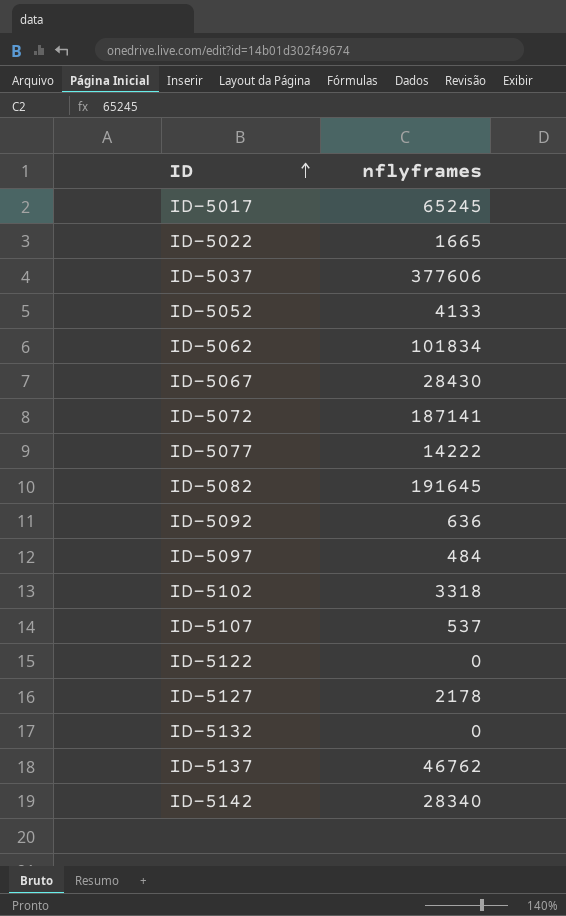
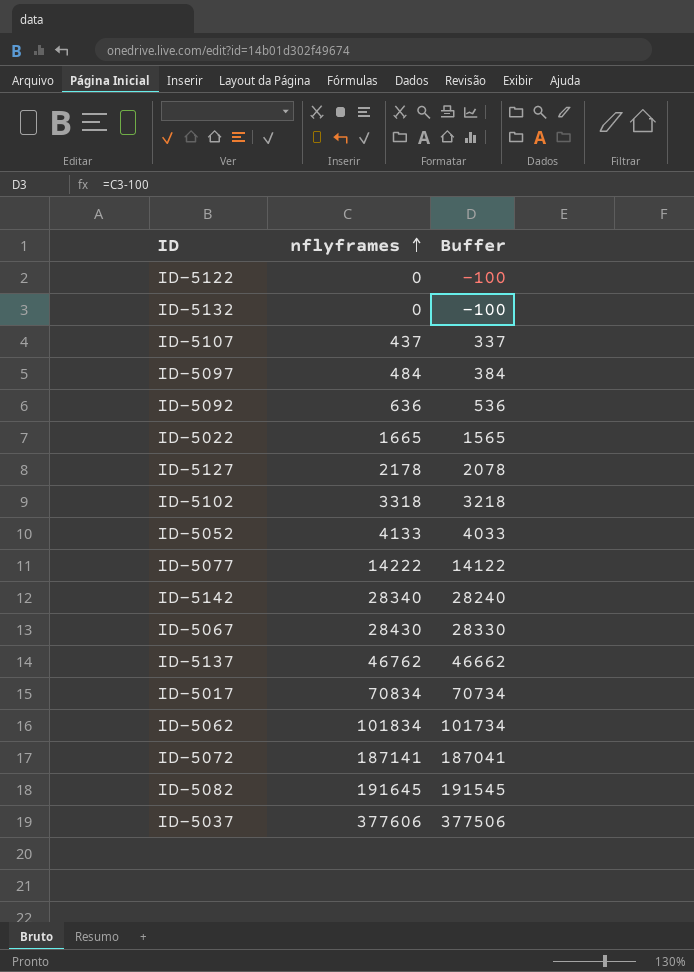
row order: ID ascending -> nflyframes ascending
column Buffer | formula: none -> [nflyframes] - 100
ID-5107 | nflyframes: 537 -> 437
ID-5017 | nflyframes: 65245 -> 70834

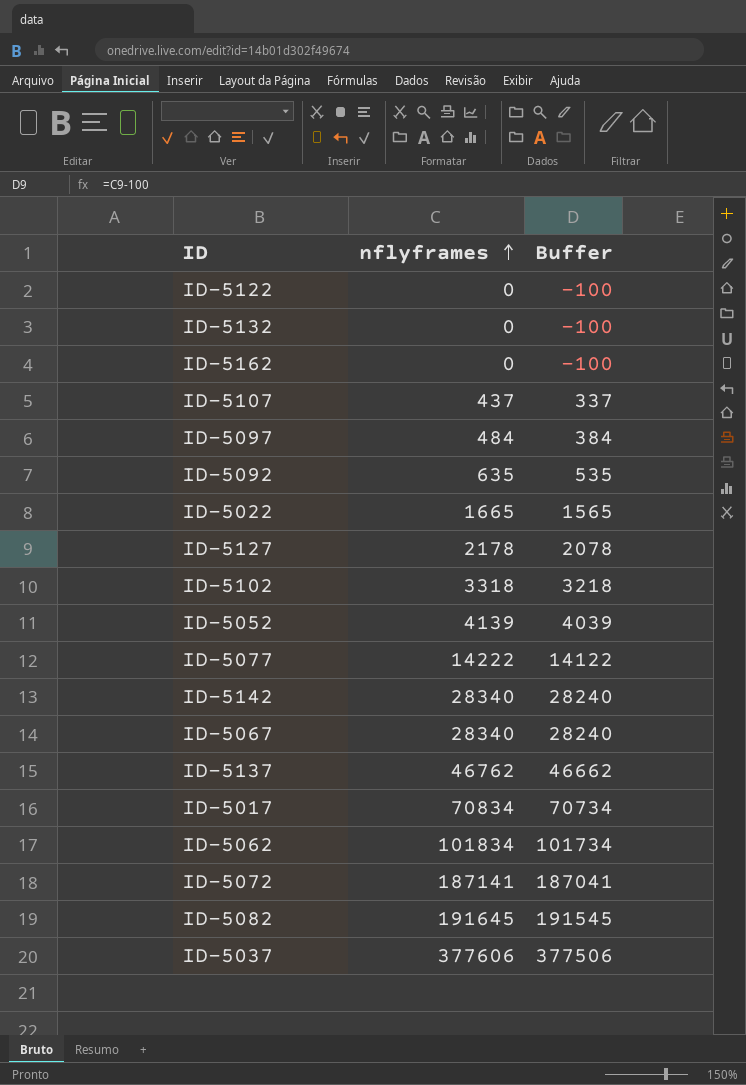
row ID-5162: none -> 0 | -100
ID-5092 | nflyframes: 636 -> 635
ID-5092 | Buffer: 536 -> 535
ID-5052 | nflyframes: 4133 -> 4139
ID-5052 | Buffer: 4033 -> 4039
ID-5067 | nflyframes: 28430 -> 28340
ID-5067 | Buffer: 28330 -> 28240

